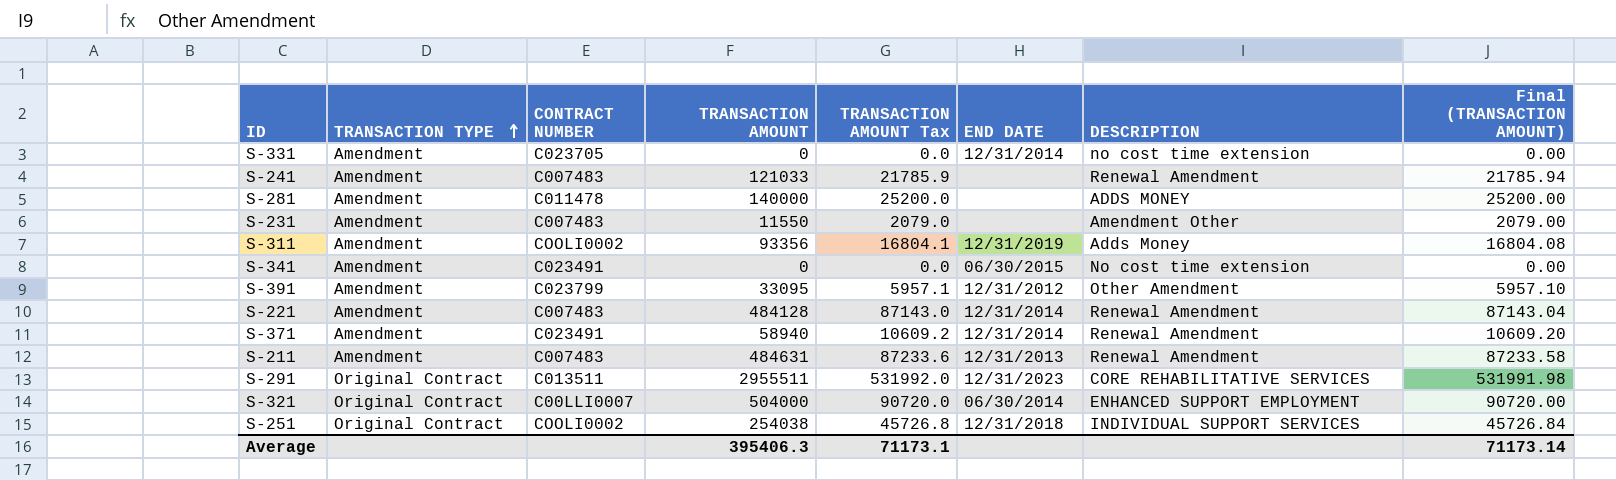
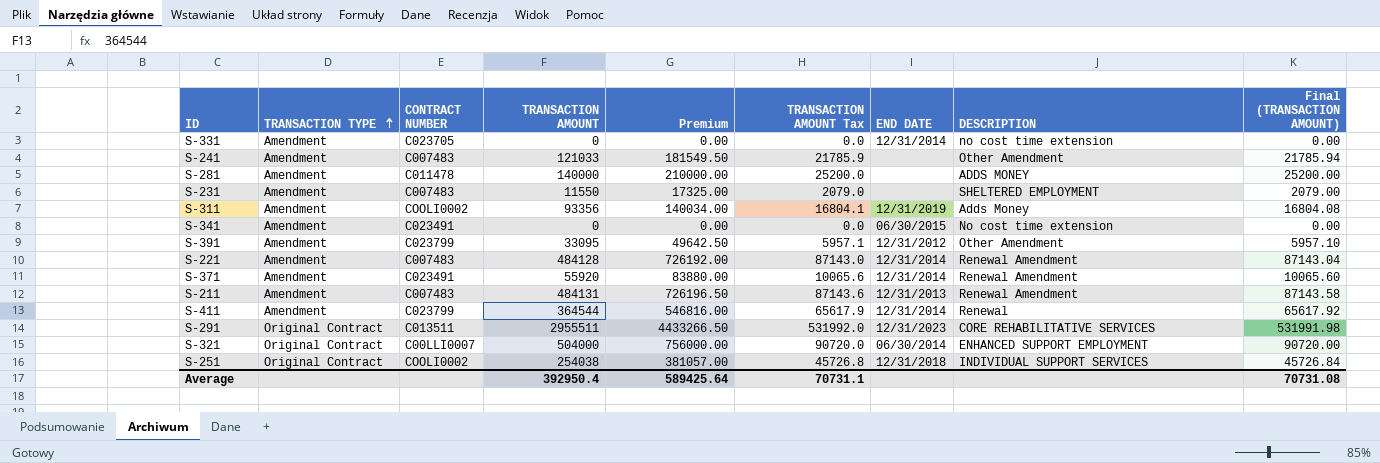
column Premium | formula: none -> [TRANSACTION AMOUNT] * 1.5
S-241 | DESCRIPTION: Renewal Amendment -> Other Amendment
S-231 | DESCRIPTION: Amendment Other -> SHELTERED EMPLOYMENT
S-371 | TRANSACTION AMOUNT: 58940 -> 55920
S-371 | TRANSACTION AMOUNT Tax: 10609.2 -> 10065.6
S-371 | Final (TRANSACTION AMOUNT): 10609.20 -> 10065.60
S-211 | TRANSACTION AMOUNT: 484631 -> 484131
S-211 | TRANSACTION AMOUNT Tax: 87233.6 -> 87143.6
S-211 | Final (TRANSACTION AMOUNT): 87233.58 -> 87143.58
row S-411: none -> Amendment | C023799 | 364544 | 546816.00 | 65617.9 | 12/31/2014 | Renewal | 65617.92
Average | TRANSACTION AMOUNT: 395406.3 -> 392950.4
Average | TRANSACTION AMOUNT Tax: 71173.1 -> 70731.1
Average | Final (TRANSACTION AMOUNT): 71173.14 -> 70731.08

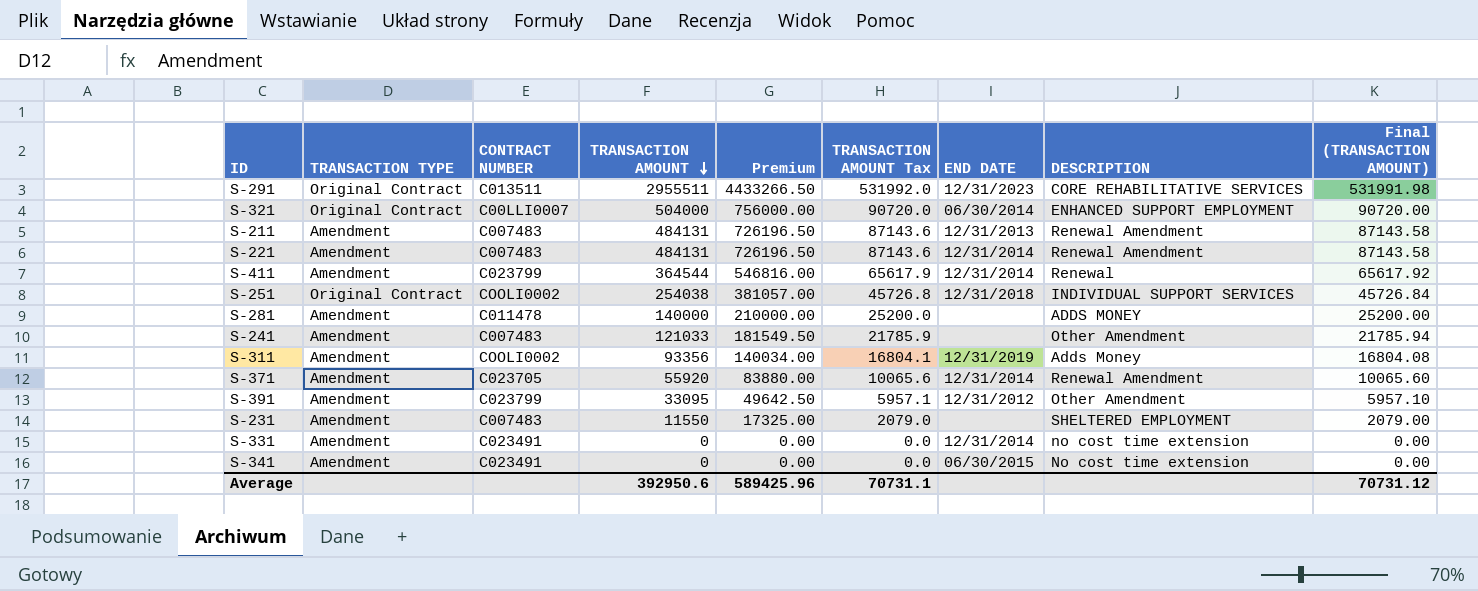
row order: TRANSACTION TYPE ascending -> TRANSACTION AMOUNT descending
S-221 | TRANSACTION AMOUNT: 484128 -> 484131
S-221 | Premium: 726192.00 -> 726196.50
S-221 | TRANSACTION AMOUNT Tax: 87143.0 -> 87143.6
S-221 | Final (TRANSACTION AMOUNT): 87143.04 -> 87143.58
S-371 | CONTRACT NUMBER: C023491 -> C023705
S-331 | CONTRACT NUMBER: C023705 -> C023491
Average | TRANSACTION AMOUNT: 392950.4 -> 392950.6
Average | Premium: 589425.64 -> 589425.96
Average | Final (TRANSACTION AMOUNT): 70731.08 -> 70731.12

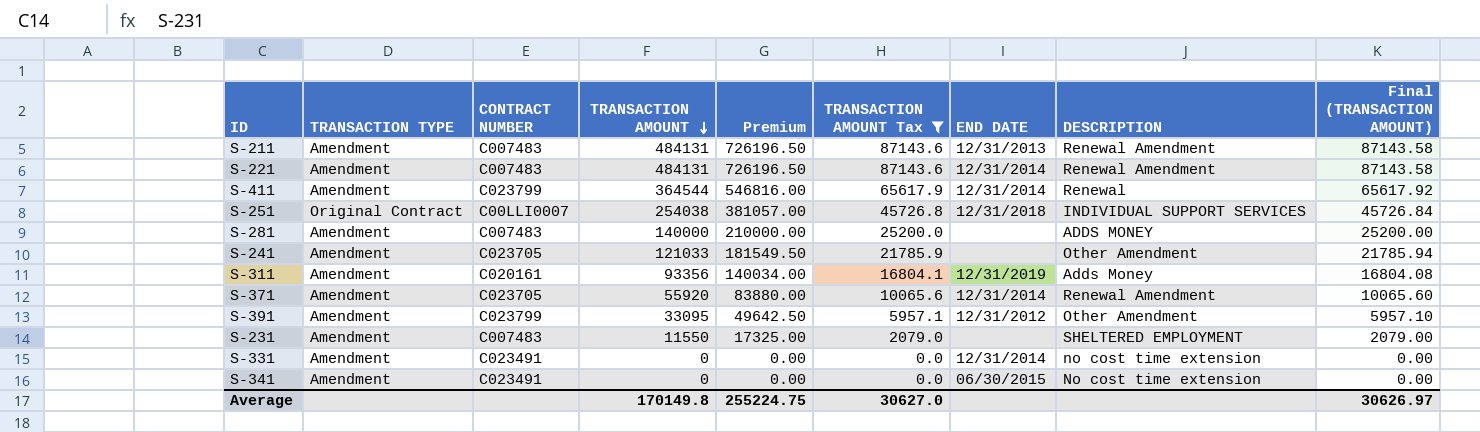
filter: none -> TRANSACTION AMOUNT Tax <= 87143.6
S-251 | CONTRACT NUMBER: COOLI0002 -> C00LLI0007
S-281 | CONTRACT NUMBER: C011478 -> C007483
S-241 | CONTRACT NUMBER: C007483 -> C023705
S-311 | CONTRACT NUMBER: COOLI0002 -> C020161
Average | TRANSACTION AMOUNT: 392950.6 -> 170149.8
Average | Premium: 589425.96 -> 255224.75
Average | TRANSACTION AMOUNT Tax: 70731.1 -> 30627.0
Average | Final (TRANSACTION AMOUNT): 70731.12 -> 30626.97

